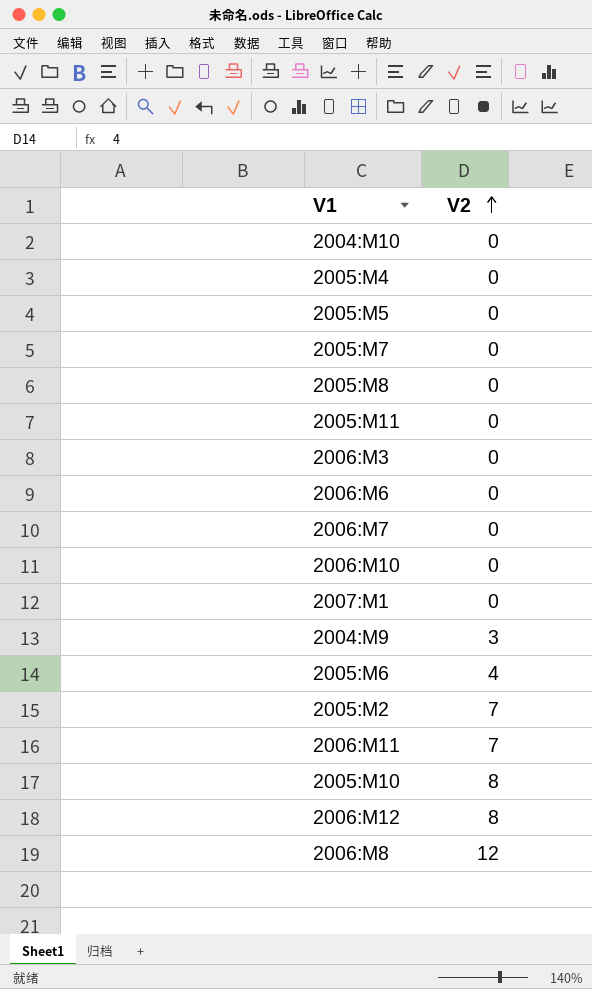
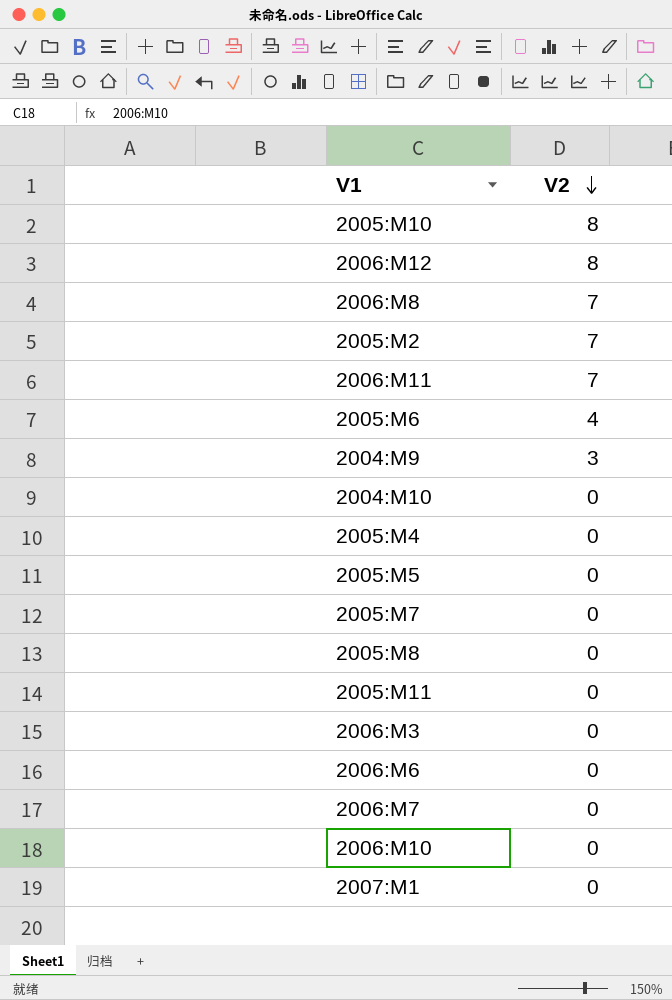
row order: V2 ascending -> V2 descending
2006:M8 | V2: 12 -> 7

